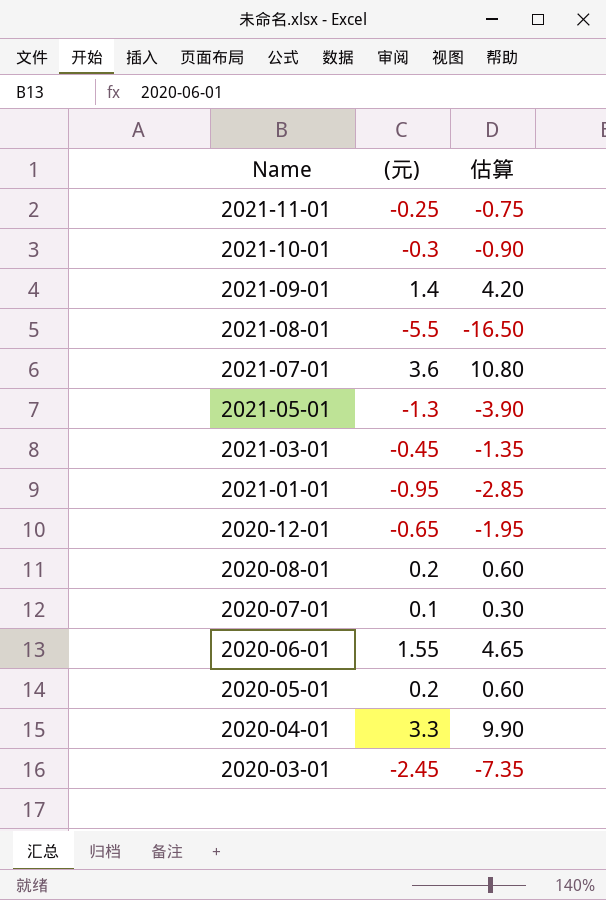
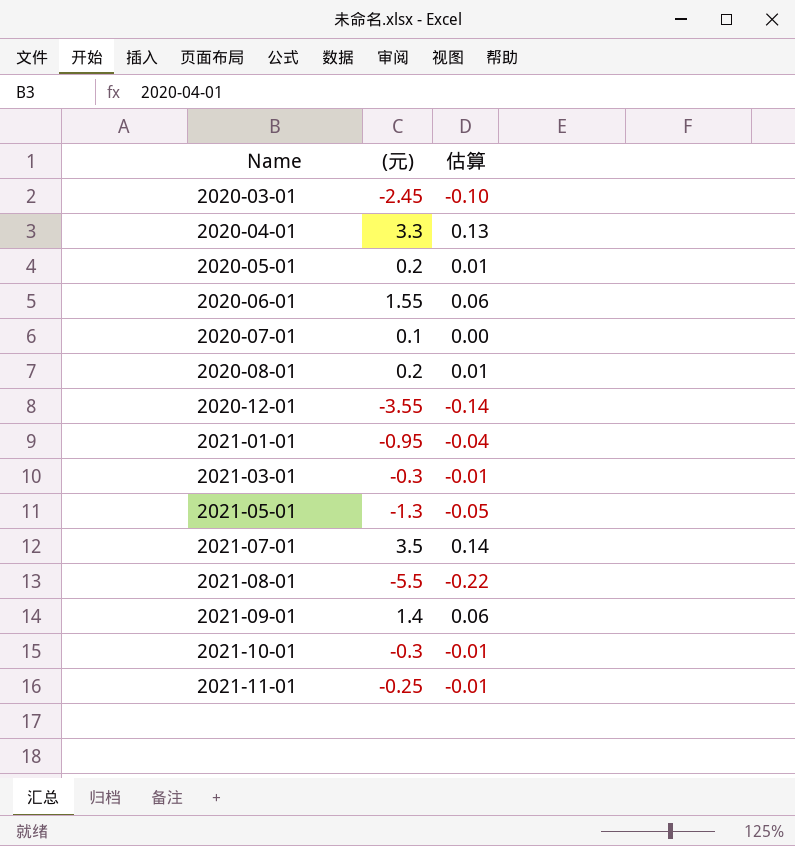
row order: Name descending -> Name ascending
column 估算 | formula: [(元)] * 3 -> [(元)] * 0.04
2020-12-01 | (元): -0.65 -> -3.55
2021-03-01 | (元): -0.45 -> -0.3
2021-07-01 | (元): 3.6 -> 3.5

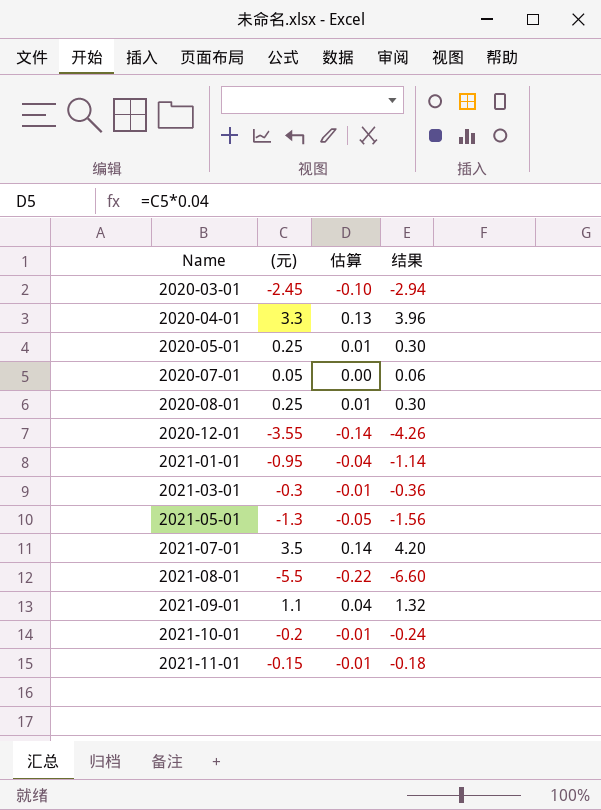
column 结果 | formula: none -> [(元)] * 1.2
row 2020-06-01: 1.55 | 0.06 -> none
2020-05-01 | (元): 0.2 -> 0.25
2020-07-01 | (元): 0.1 -> 0.05
2020-08-01 | (元): 0.2 -> 0.25
2021-09-01 | (元): 1.4 -> 1.1
2021-09-01 | 估算: 0.06 -> 0.04
2021-10-01 | (元): -0.3 -> -0.2
2021-11-01 | (元): -0.25 -> -0.15

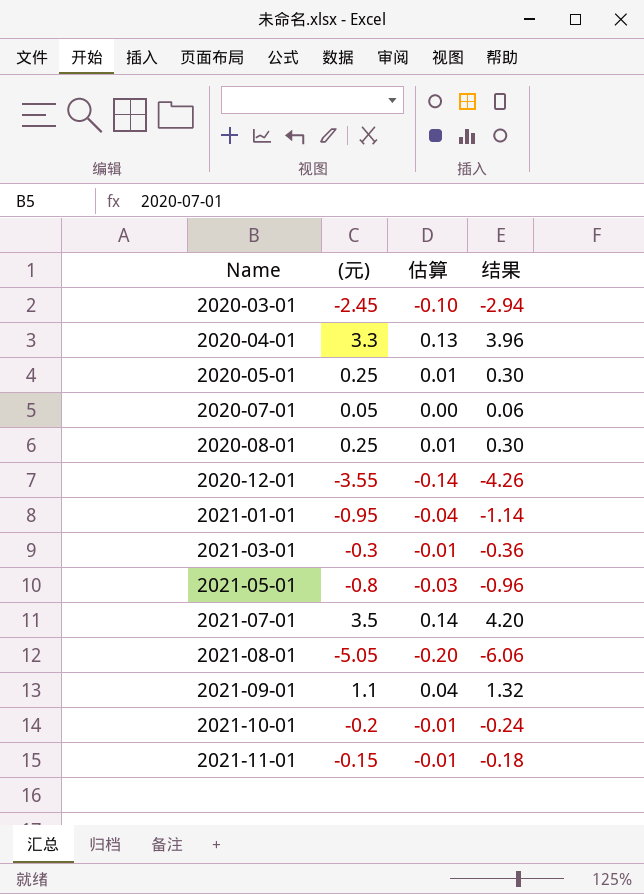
2021-05-01 | (元): -1.3 -> -0.8
2021-05-01 | 估算: -0.05 -> -0.03
2021-05-01 | 结果: -1.56 -> -0.96
2021-08-01 | (元): -5.5 -> -5.05
2021-08-01 | 估算: -0.22 -> -0.20
2021-08-01 | 结果: -6.60 -> -6.06

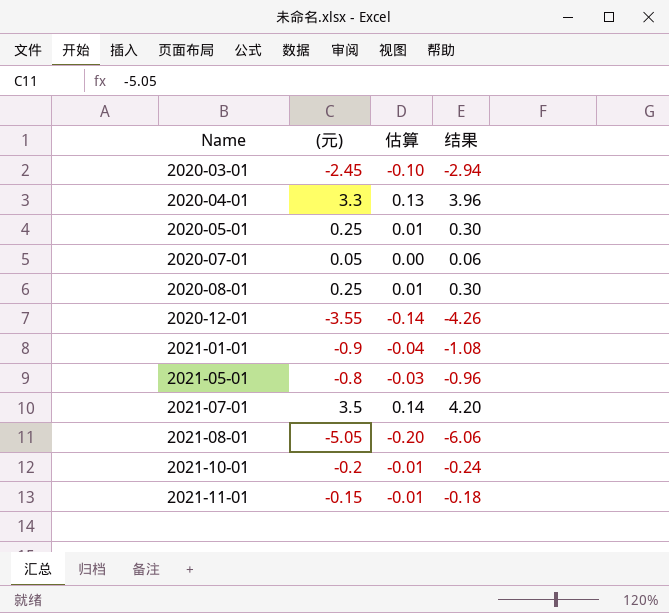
row 2021-03-01: -0.3 | -0.01 | -0.36 -> none
row 2021-09-01: 1.1 | 0.04 | 1.32 -> none
2021-01-01 | (元): -0.95 -> -0.9
2021-01-01 | 结果: -1.14 -> -1.08

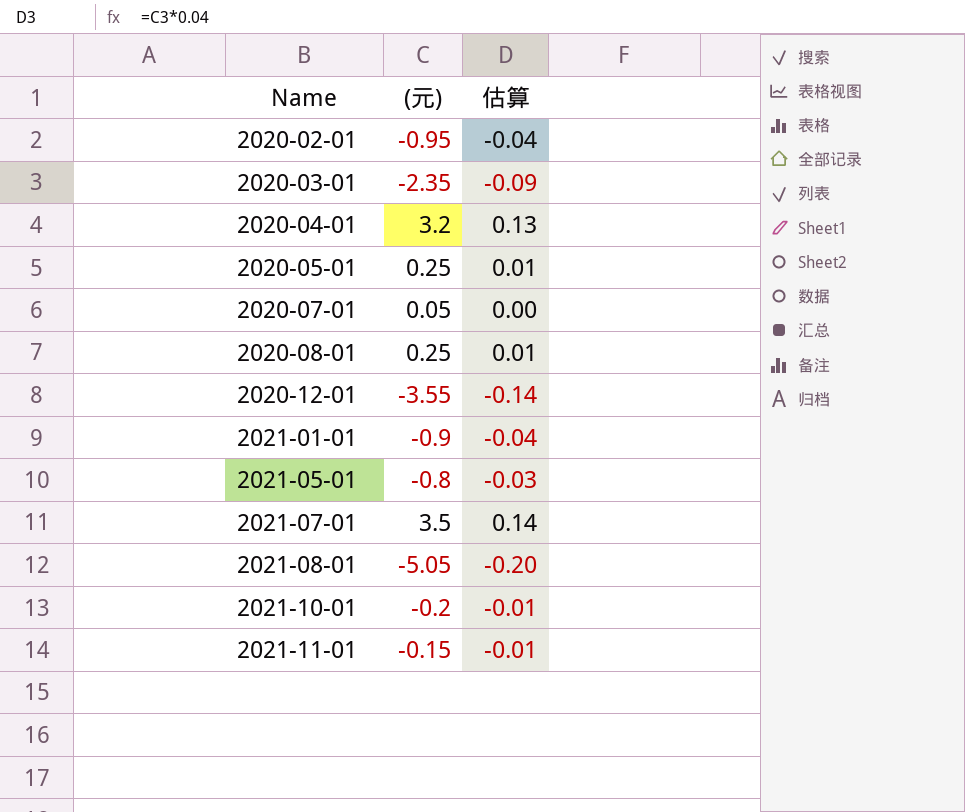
column 结果 | formula: [(元)] * 1.2 -> none
row 2020-02-01: none -> -0.95 | -0.04
2020-03-01 | (元): -2.45 -> -2.35
2020-03-01 | 估算: -0.10 -> -0.09
2020-04-01 | (元): 3.3 -> 3.2

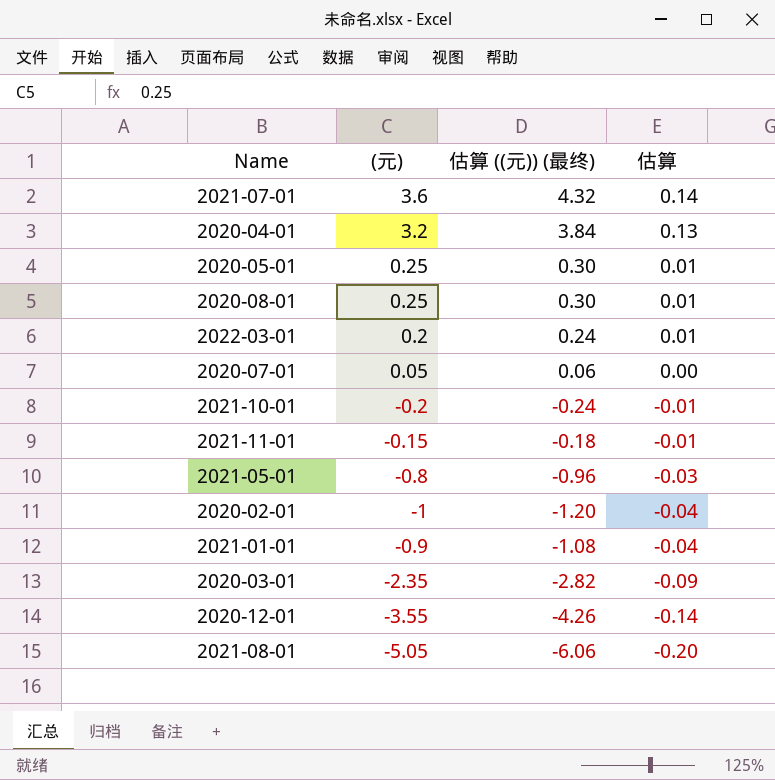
row order: Name ascending -> 估算 descending
column 估算 ((元)) (最终) | formula: none -> [(元)] * 1.2
2021-07-01 | (元): 3.5 -> 3.6
row 2022-03-01: none -> 0.2 | 0.24 | 0.01
2020-02-01 | (元): -0.95 -> -1

